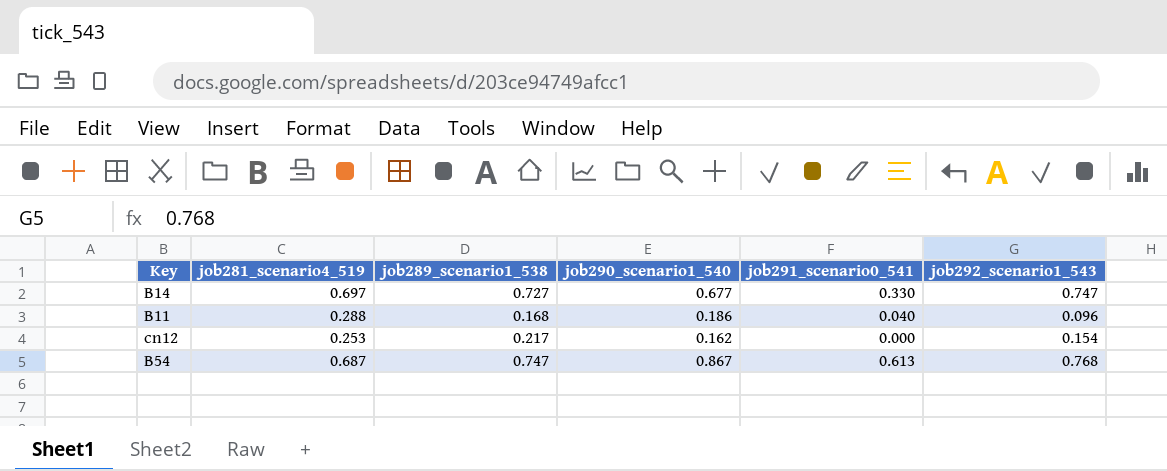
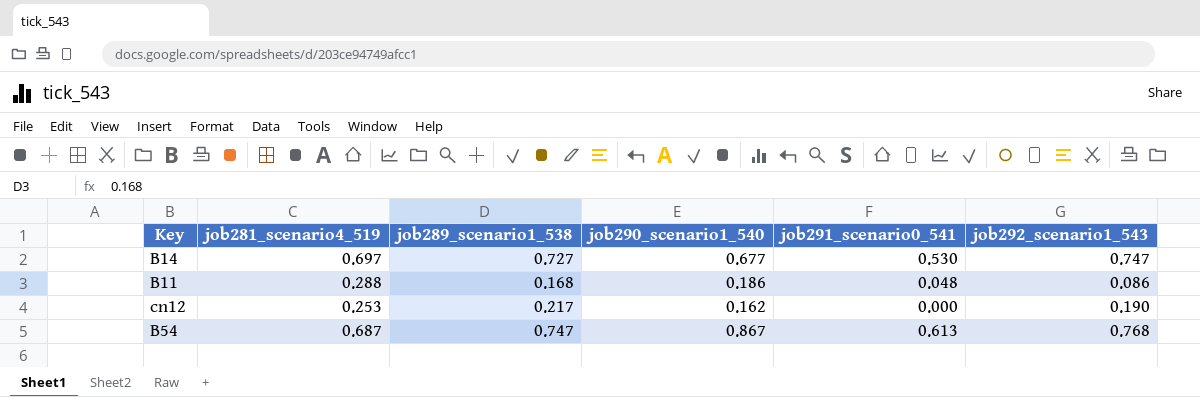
B14 | job291_scenario0_541: 0.330 -> 0.530
B11 | job291_scenario0_541: 0.040 -> 0.048
B11 | job292_scenario1_543: 0.096 -> 0.086
cn12 | job292_scenario1_543: 0.154 -> 0.190

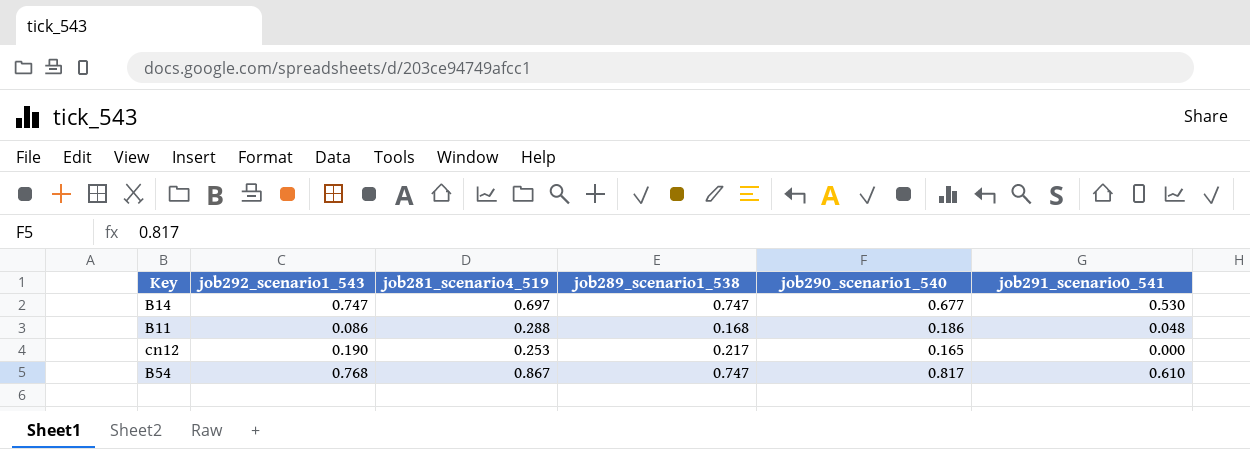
column job292_scenario1_543 | position: 6 -> 2
B14 | job289_scenario1_538: 0.727 -> 0.747
cn12 | job290_scenario1_540: 0.162 -> 0.165
B54 | job281_scenario4_519: 0.687 -> 0.867
B54 | job290_scenario1_540: 0.867 -> 0.817
B54 | job291_scenario0_541: 0.613 -> 0.610

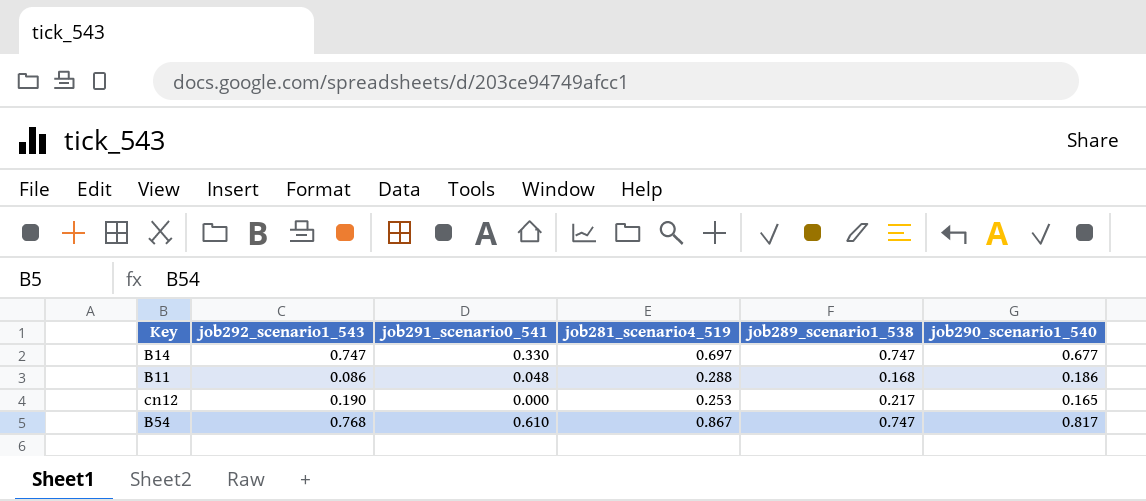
column job291_scenario0_541 | position: 6 -> 3
B14 | job291_scenario0_541: 0.530 -> 0.330

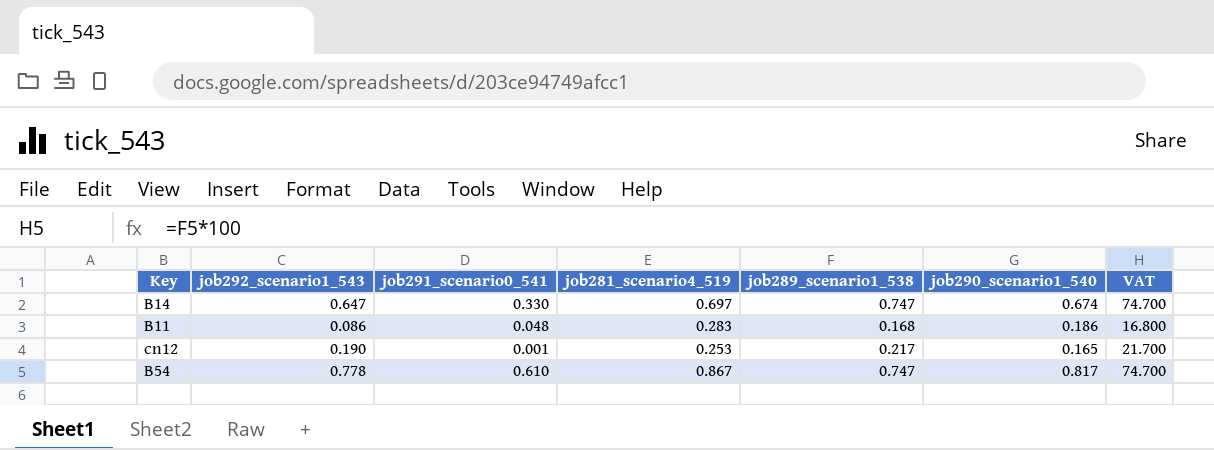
column VAT | formula: none -> [job289_scenario1_538] * 100
B14 | job292_scenario1_543: 0.747 -> 0.647
B14 | job290_scenario1_540: 0.677 -> 0.674
B11 | job281_scenario4_519: 0.288 -> 0.283
cn12 | job291_scenario0_541: 0.000 -> 0.001
B54 | job292_scenario1_543: 0.768 -> 0.778

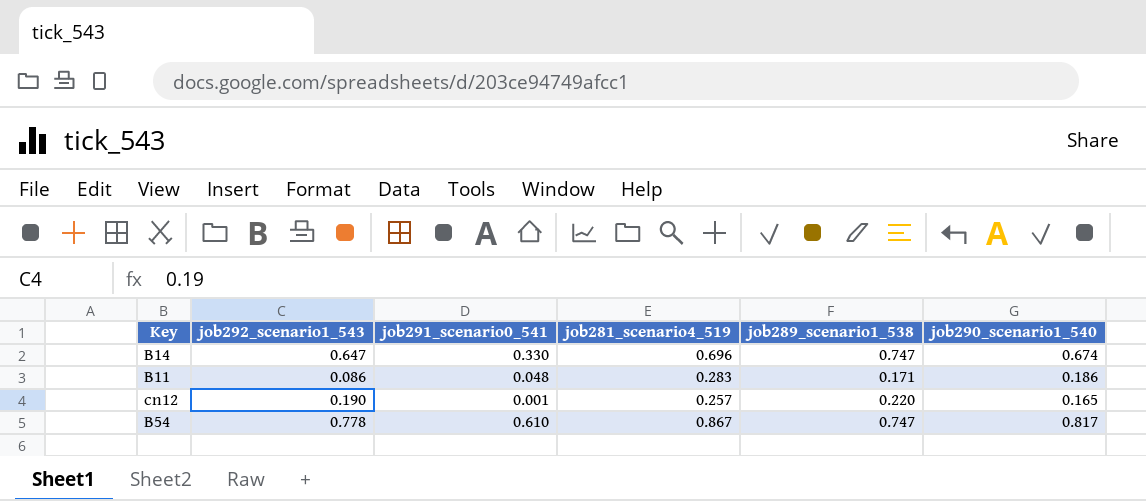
column VAT | formula: [job289_scenario1_538] * 100 -> none
B14 | job281_scenario4_519: 0.697 -> 0.696
B11 | job289_scenario1_538: 0.168 -> 0.171
cn12 | job281_scenario4_519: 0.253 -> 0.257
cn12 | job289_scenario1_538: 0.217 -> 0.220

